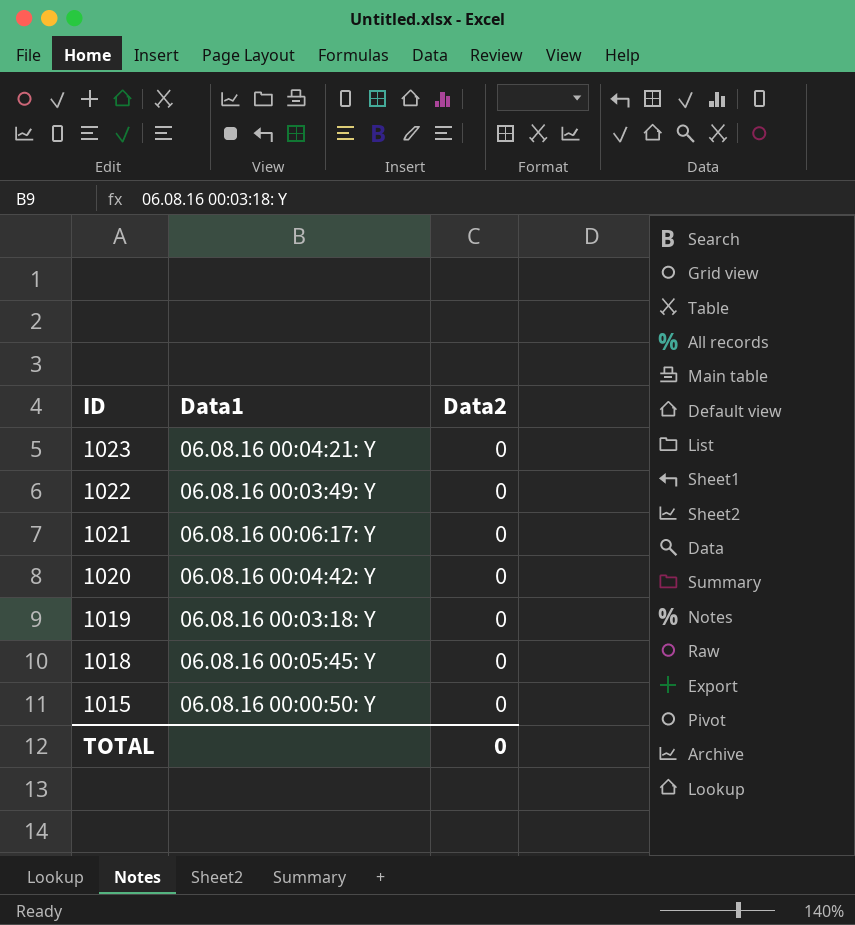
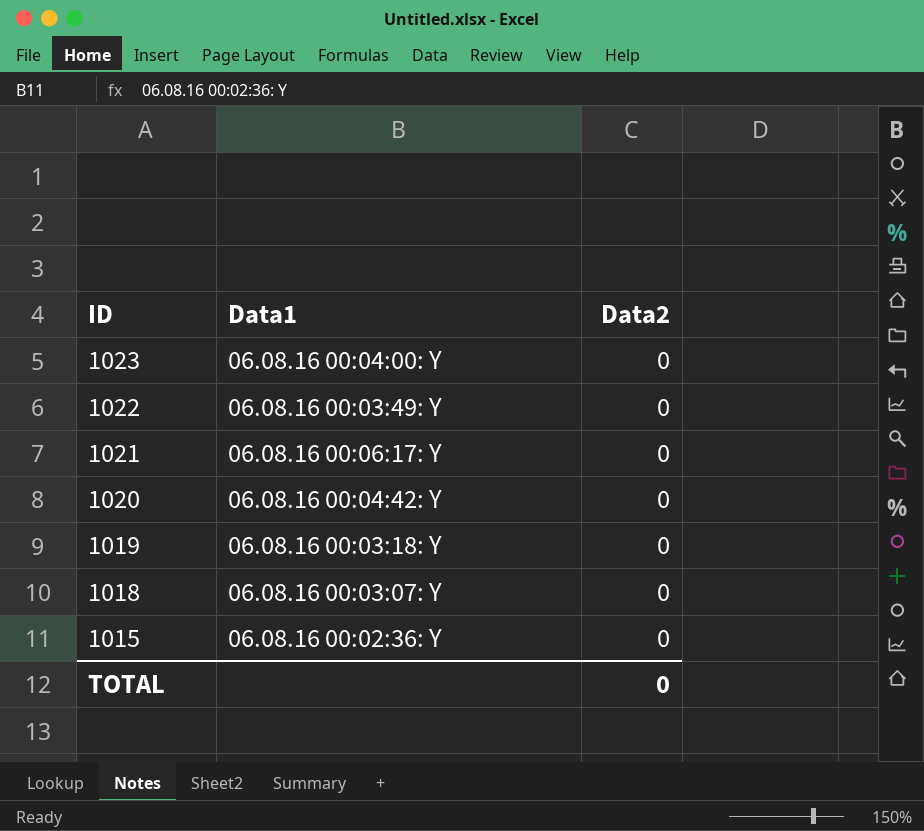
1023 | Data1: 06.08.16 00:04:21: Y -> 06.08.16 00:04:00: Y
1018 | Data1: 06.08.16 00:05:45: Y -> 06.08.16 00:03:07: Y
1015 | Data1: 06.08.16 00:00:50: Y -> 06.08.16 00:02:36: Y

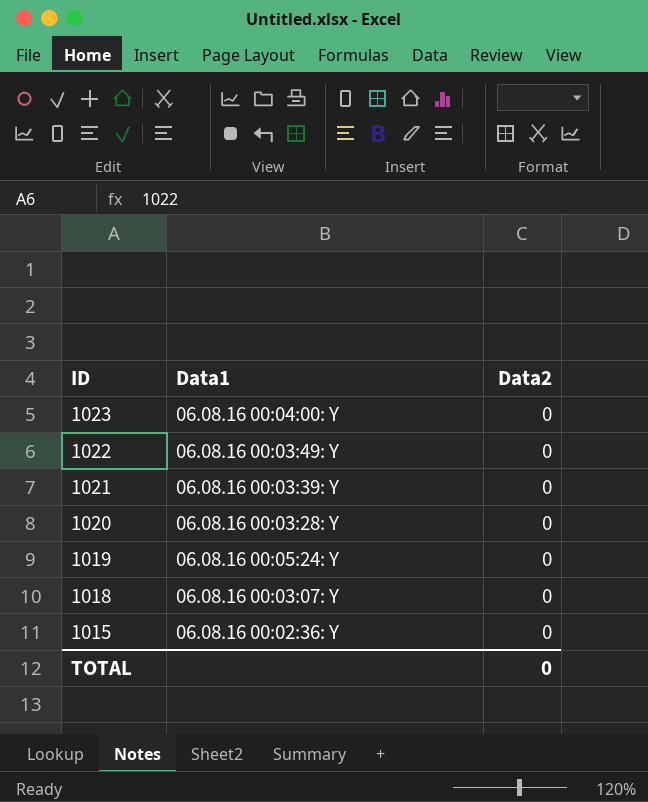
1021 | Data1: 06.08.16 00:06:17: Y -> 06.08.16 00:03:39: Y
1020 | Data1: 06.08.16 00:04:42: Y -> 06.08.16 00:03:28: Y
1019 | Data1: 06.08.16 00:03:18: Y -> 06.08.16 00:05:24: Y

